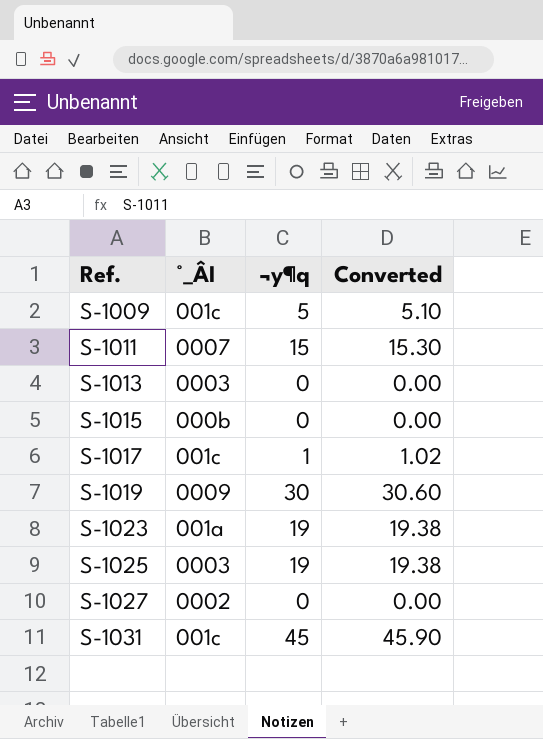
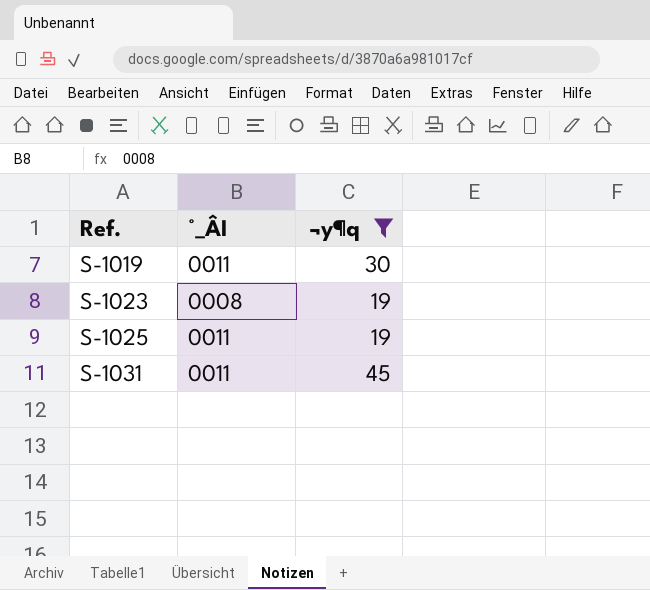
filter: none -> ¬y¶q >= 19
column Converted | formula: [¬y¶q] * 1.02 -> none
S-1019 | °_ÂI: 0009 -> 0011
S-1023 | °_ÂI: 001a -> 0008
S-1025 | °_ÂI: 0003 -> 0011
S-1031 | °_ÂI: 001c -> 0011

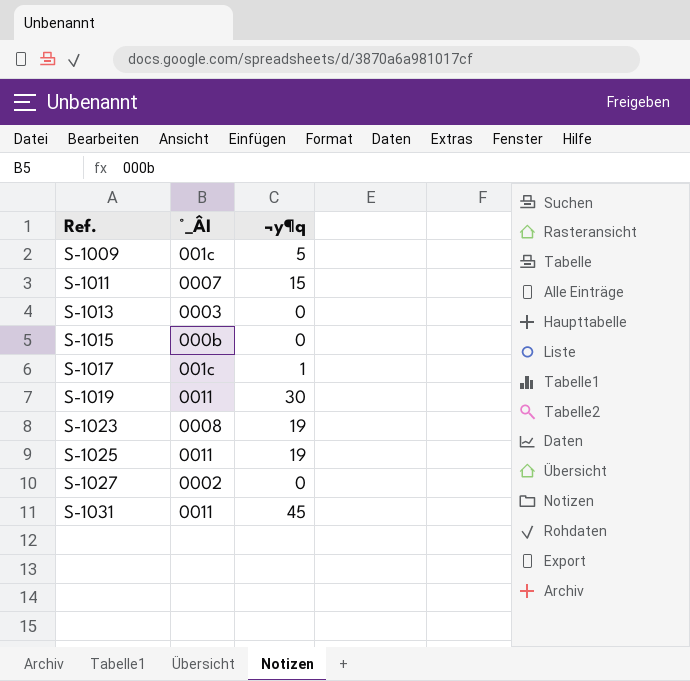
filter: ¬y¶q >= 19 -> none

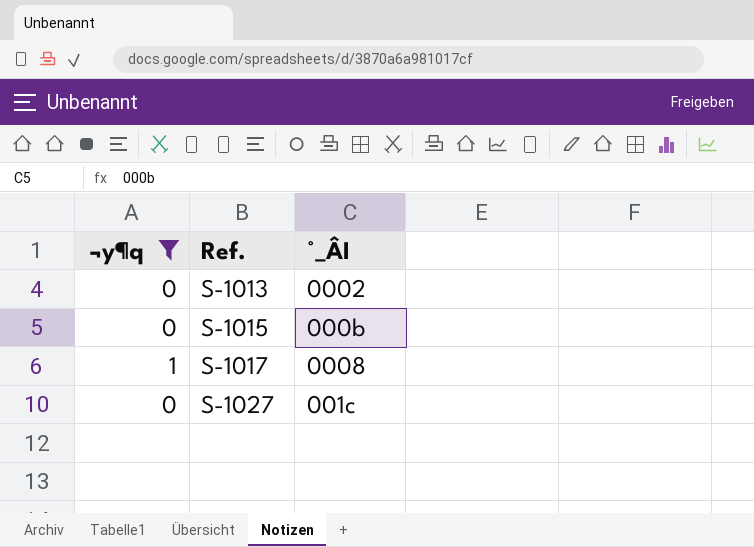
filter: none -> ¬y¶q <= 1
column ¬y¶q | position: 3 -> 1
S-1013 | °_ÂI: 0003 -> 0002
S-1017 | °_ÂI: 001c -> 0008
S-1027 | °_ÂI: 0002 -> 001c

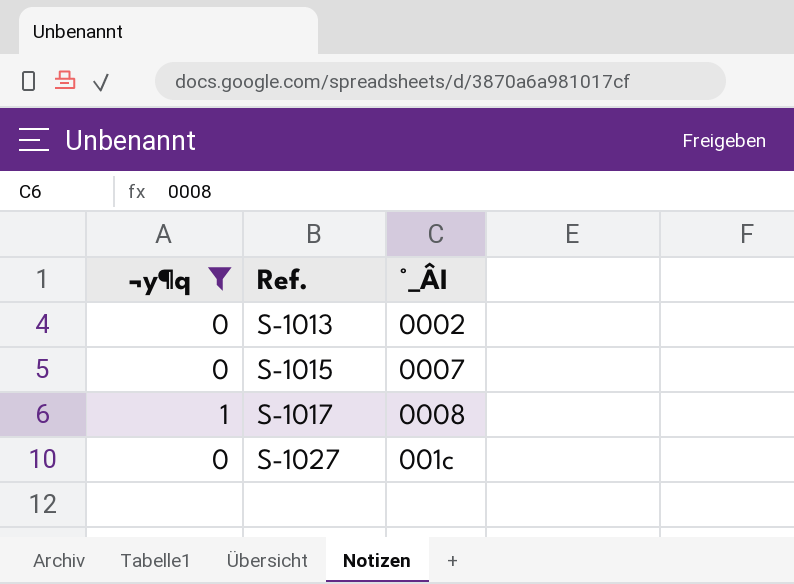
S-1015 | °_ÂI: 000b -> 0007

